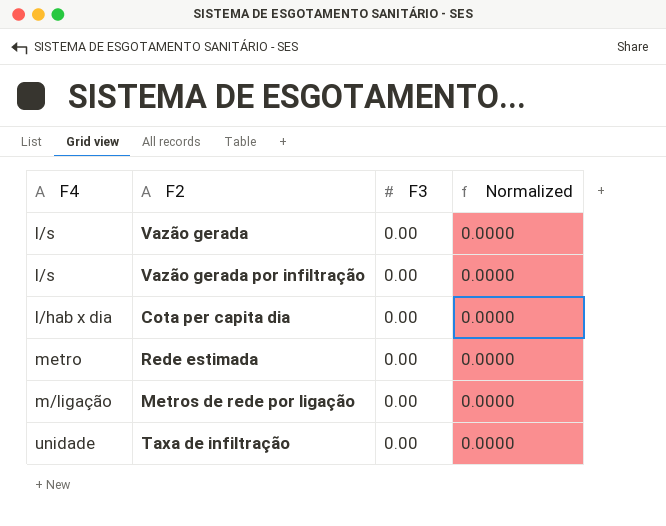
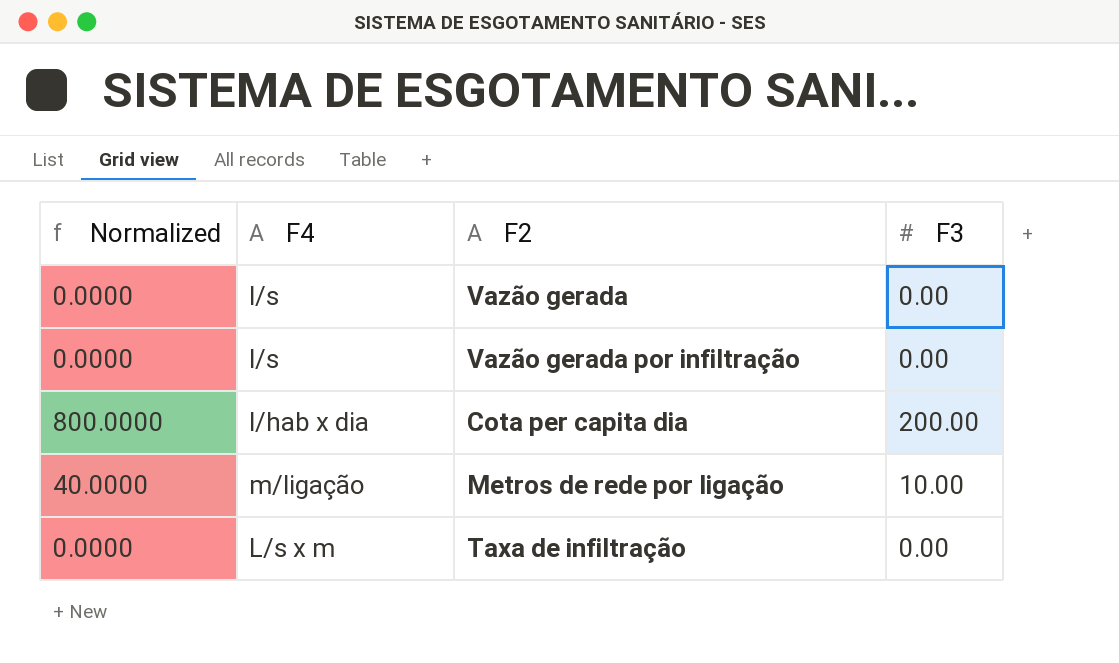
column Normalized | position: 4 -> 1
row Rede estimada: metro | 0.00 | 0.0000 -> none
Cota per capita dia | Normalized: 0.0000 -> 800.0000
Cota per capita dia | F3: 0.00 -> 200.00
Metros de rede por ligação | Normalized: 0.0000 -> 40.0000
Metros de rede por ligação | F3: 0.00 -> 10.00
Taxa de infiltração | F4: unidade -> L/s x m

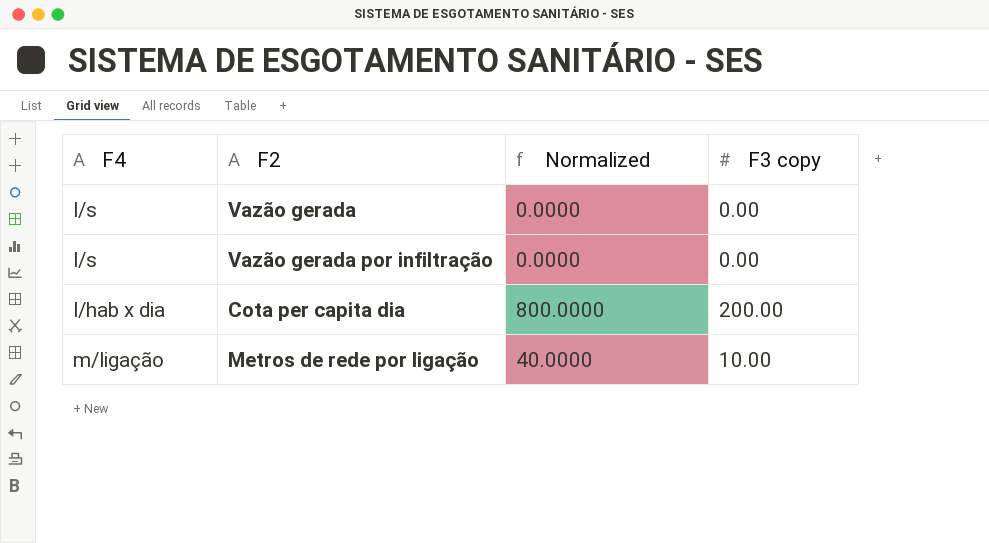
column Normalized | position: 1 -> 3
column name: F3 -> F3 copy
row Taxa de infiltração: 0.0000 | L/s x m | 0.00 -> none

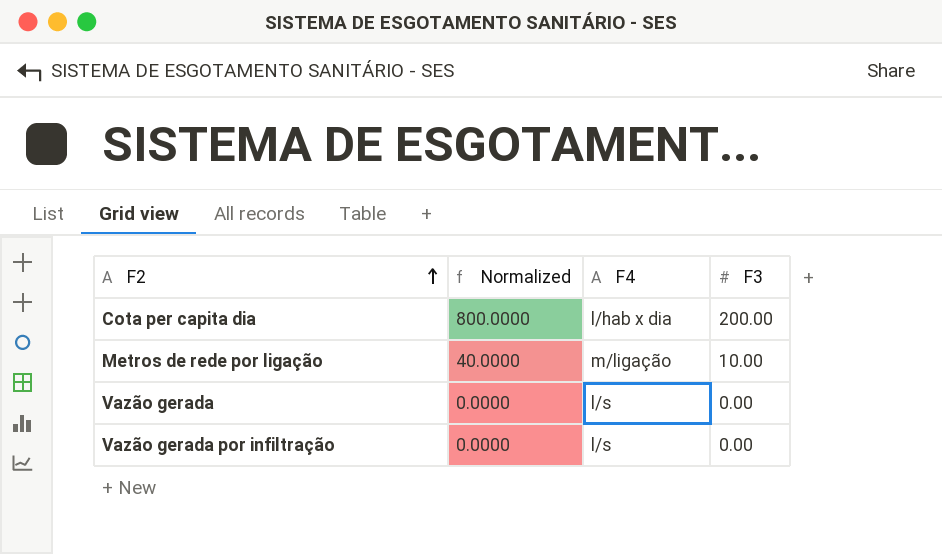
row order: none -> F2 ascending
column F4 | position: 1 -> 3
column name: F3 copy -> F3

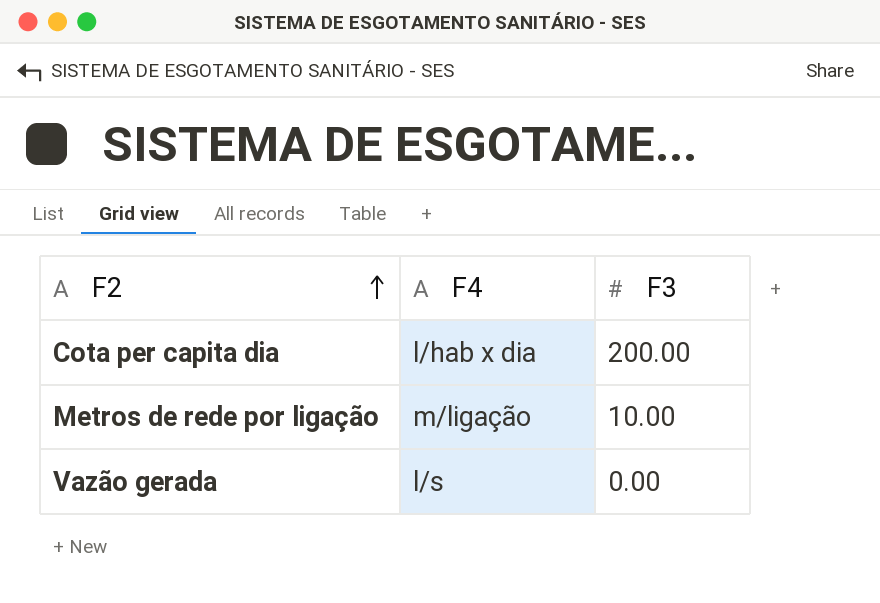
column Normalized | formula: [F3] * 4 -> none
row Vazão gerada por infiltração: 0.0000 | l/s | 0.00 -> none

